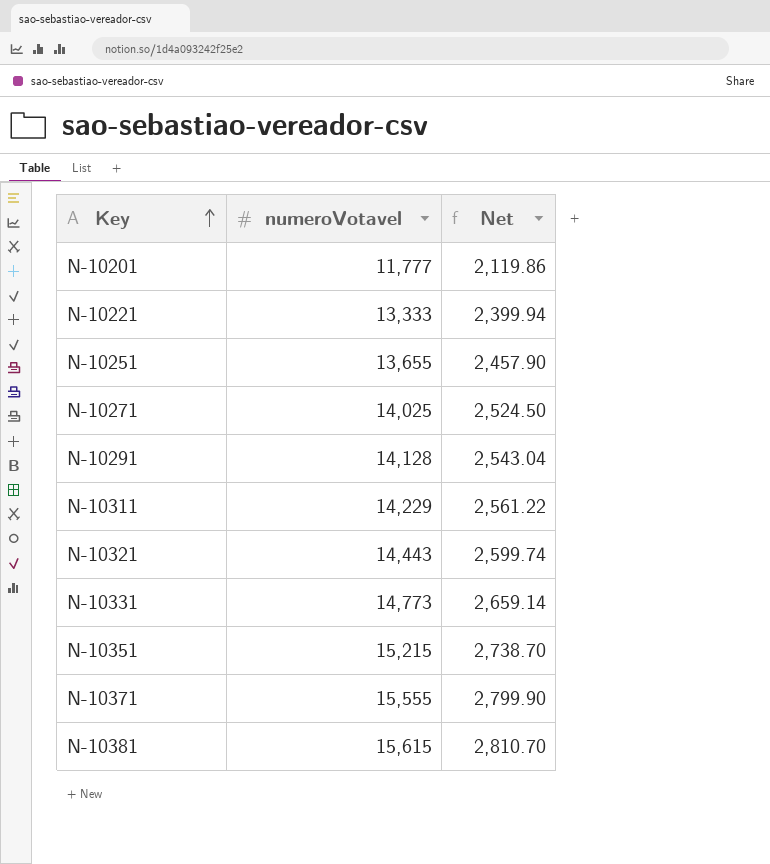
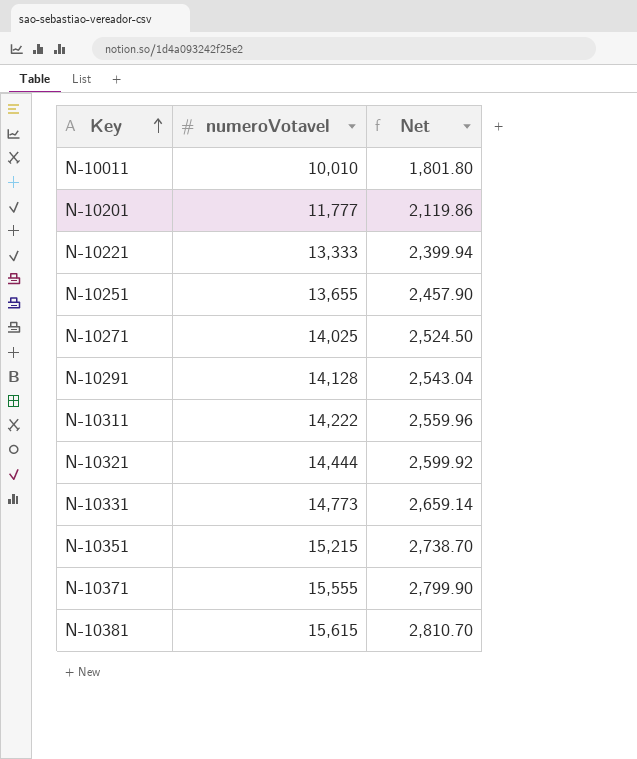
row N-10011: none -> 10,010 | 1,801.80
N-10311 | numeroVotavel: 14,229 -> 14,222
N-10311 | Net: 2,561.22 -> 2,559.96
N-10321 | numeroVotavel: 14,443 -> 14,444
N-10321 | Net: 2,599.74 -> 2,599.92

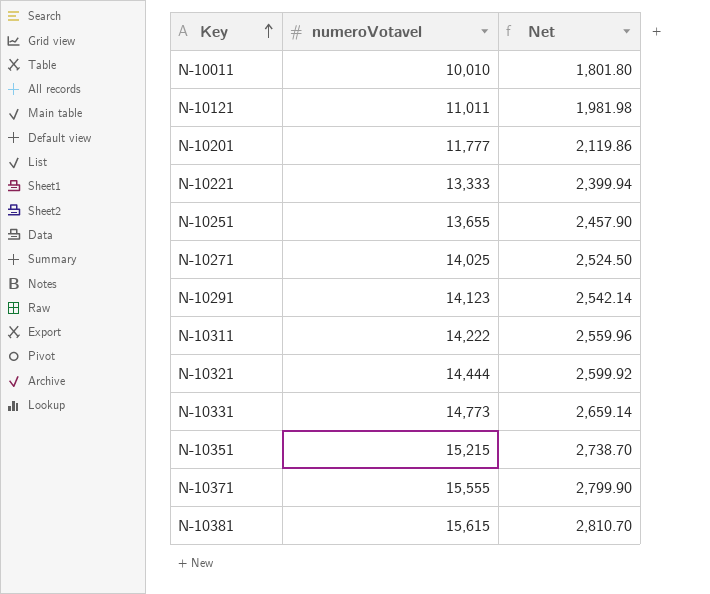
row N-10121: none -> 11,011 | 1,981.98
N-10291 | numeroVotavel: 14,128 -> 14,123
N-10291 | Net: 2,543.04 -> 2,542.14

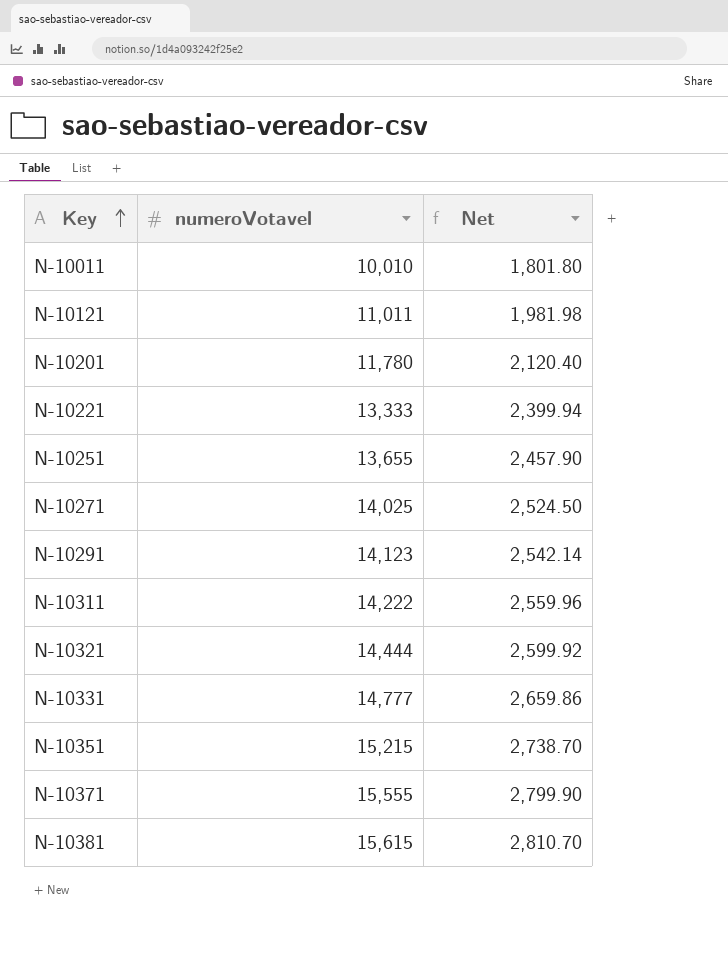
N-10201 | numeroVotavel: 11,777 -> 11,780
N-10201 | Net: 2,119.86 -> 2,120.40
N-10331 | numeroVotavel: 14,773 -> 14,777
N-10331 | Net: 2,659.14 -> 2,659.86

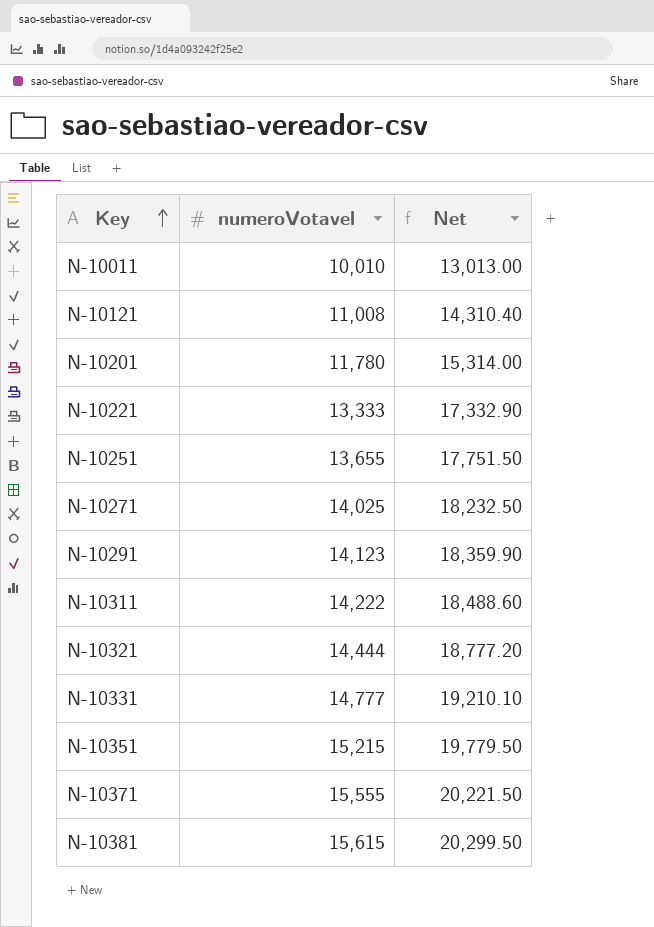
column Net | formula: [numeroVotavel] * 0.18 -> [numeroVotavel] * 1.3
N-10121 | numeroVotavel: 11,011 -> 11,008

